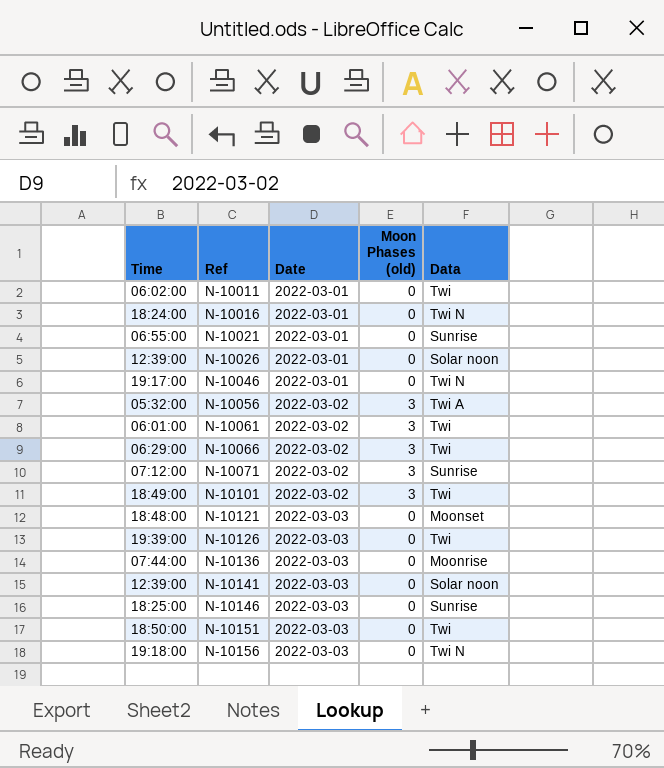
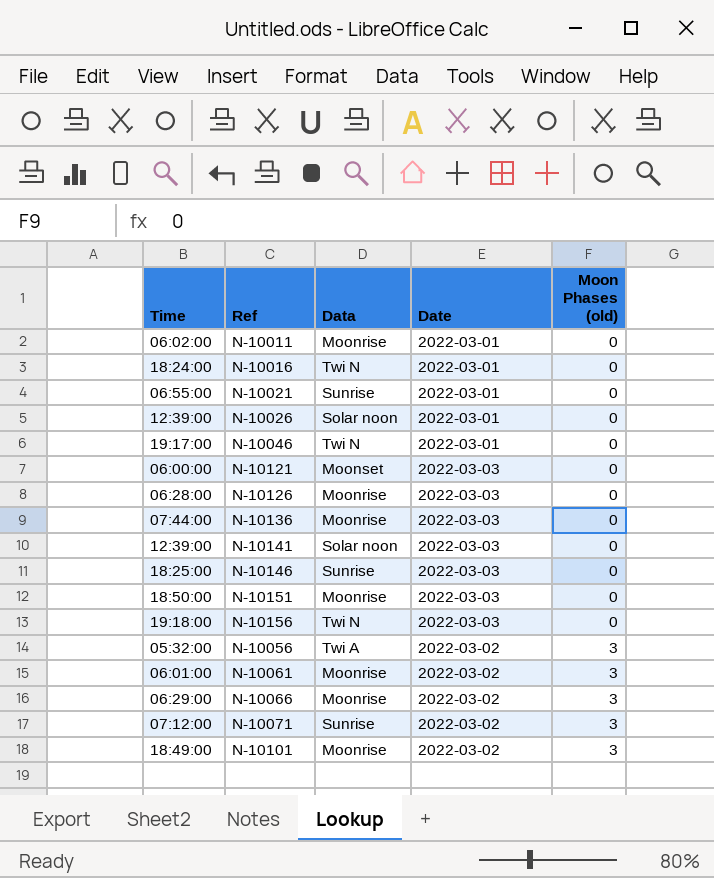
row order: Ref ascending -> Moon Phases (old) ascending
column Data | position: 5 -> 3
N-10011 | Data: Twi -> Moonrise
N-10121 | Time: 18:48:00 -> 06:00:00
N-10126 | Time: 19:39:00 -> 06:28:00
N-10126 | Data: Twi -> Moonrise
N-10151 | Data: Twi -> Moonrise
N-10061 | Data: Twi -> Moonrise
N-10066 | Data: Twi -> Moonrise
N-10101 | Data: Twi -> Moonrise

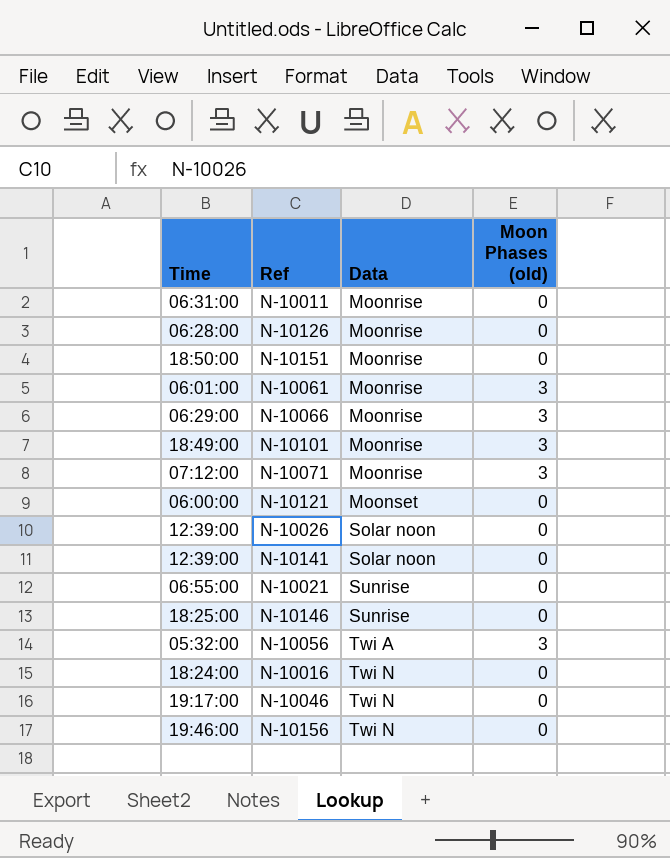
row order: Moon Phases (old) ascending -> Data ascending
column Date | position: 4 -> none
row N-10136: 07:44:00 | Moonrise | 2022-03-03 | 0 -> none
N-10011 | Time: 06:02:00 -> 06:31:00
N-10071 | Data: Sunrise -> Moonrise
N-10156 | Time: 19:18:00 -> 19:46:00

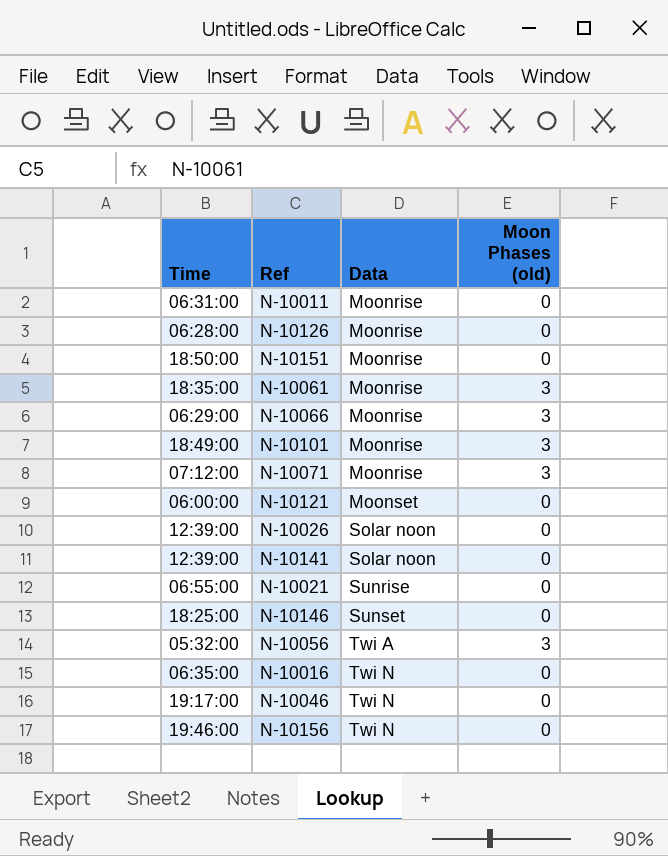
N-10061 | Time: 06:01:00 -> 18:35:00
N-10146 | Data: Sunrise -> Sunset
N-10016 | Time: 18:24:00 -> 06:35:00

